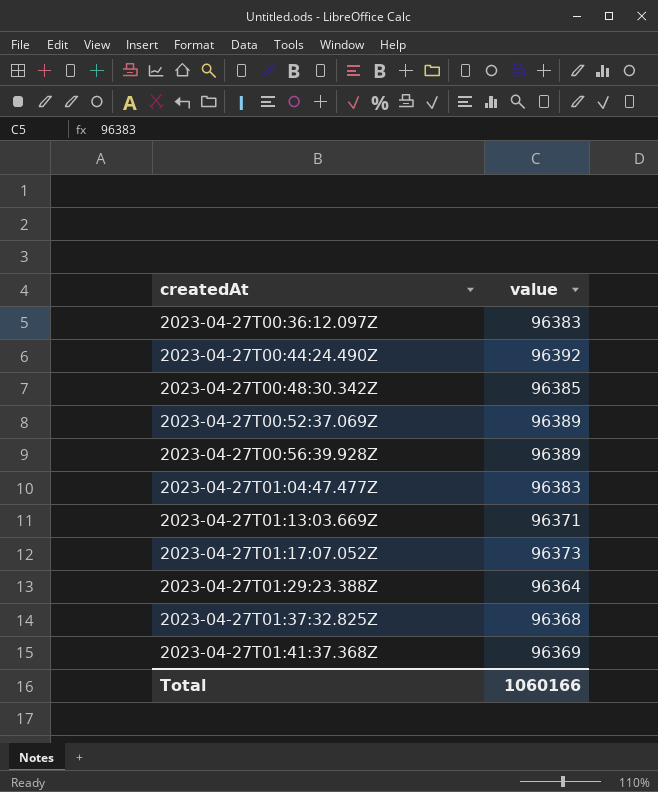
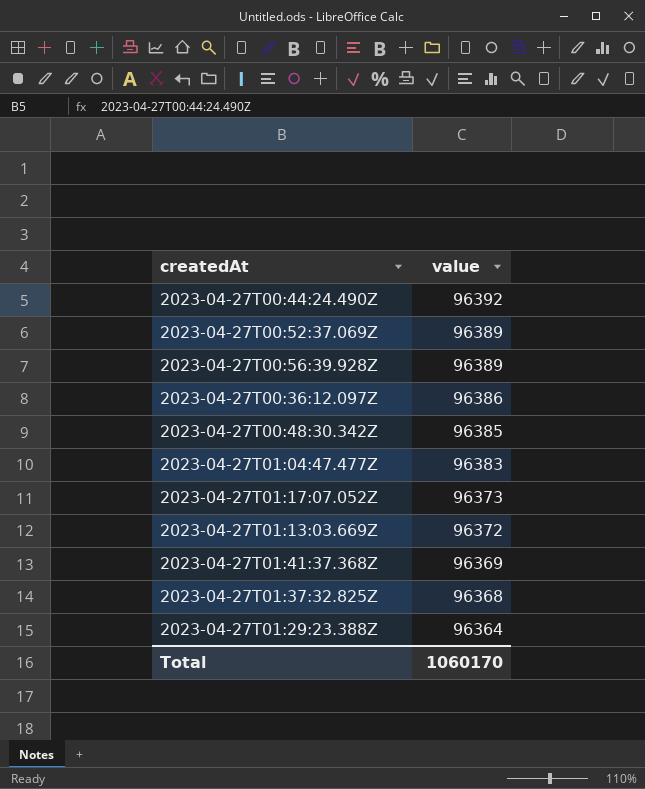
row order: createdAt ascending -> value descending
2023-04-27T00:36:12.097Z | value: 96383 -> 96386
2023-04-27T01:13:03.669Z | value: 96371 -> 96372
Total | value: 1060166 -> 1060170

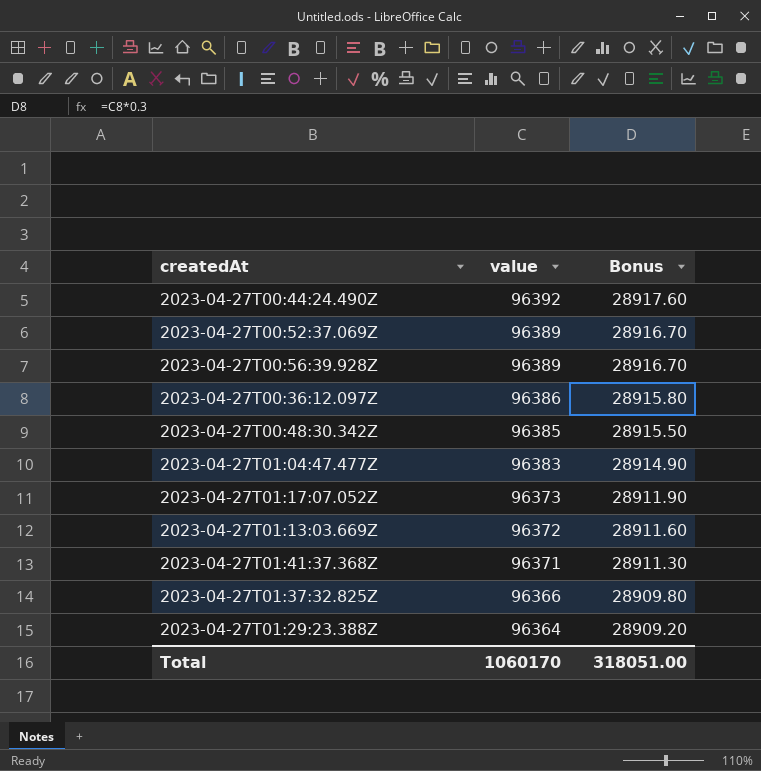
column Bonus | formula: none -> [value] * 0.3
2023-04-27T01:41:37.368Z | value: 96369 -> 96371
2023-04-27T01:37:32.825Z | value: 96368 -> 96366

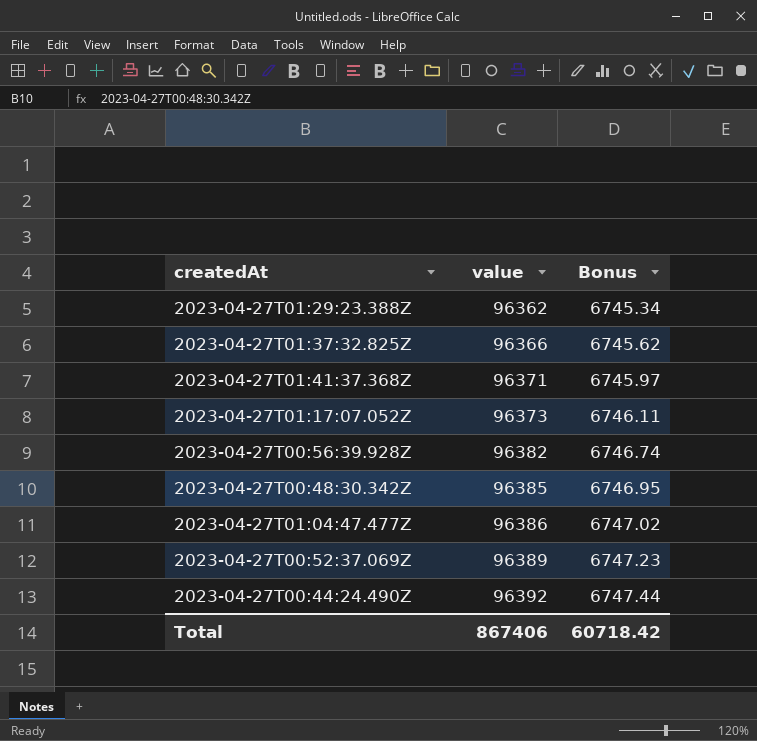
row order: value descending -> value ascending
column Bonus | formula: [value] * 0.3 -> [value] * 0.07
row 2023-04-27T00:36:12.097Z: 96386 | 28915.80 -> none
row 2023-04-27T01:13:03.669Z: 96372 | 28911.60 -> none
2023-04-27T01:29:23.388Z | value: 96364 -> 96362
2023-04-27T00:56:39.928Z | value: 96389 -> 96382
2023-04-27T01:04:47.477Z | value: 96383 -> 96386
Total | value: 1060170 -> 867406
Total | Bonus: 318051.00 -> 60718.42

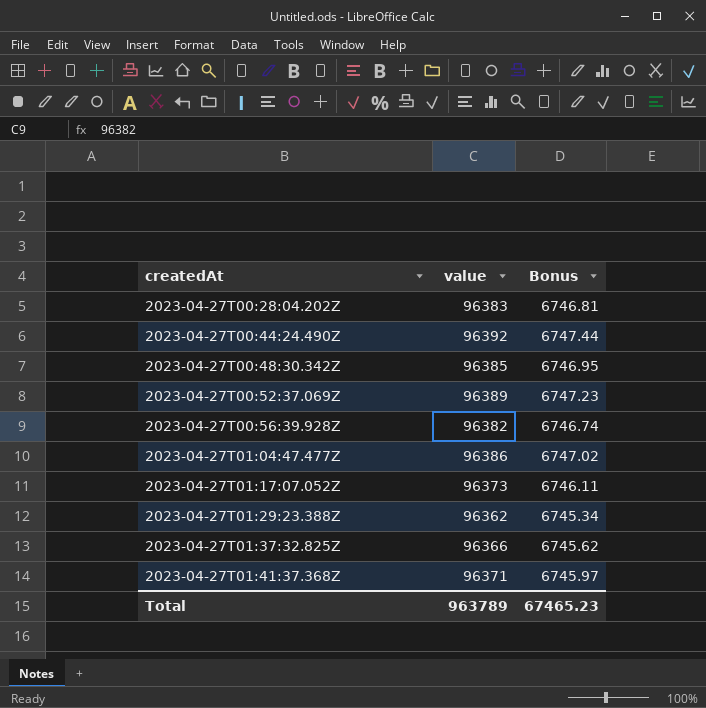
row order: value ascending -> createdAt ascending
row 2023-04-27T00:28:04.202Z: none -> 96383 | 6746.81
Total | value: 867406 -> 963789
Total | Bonus: 60718.42 -> 67465.23

